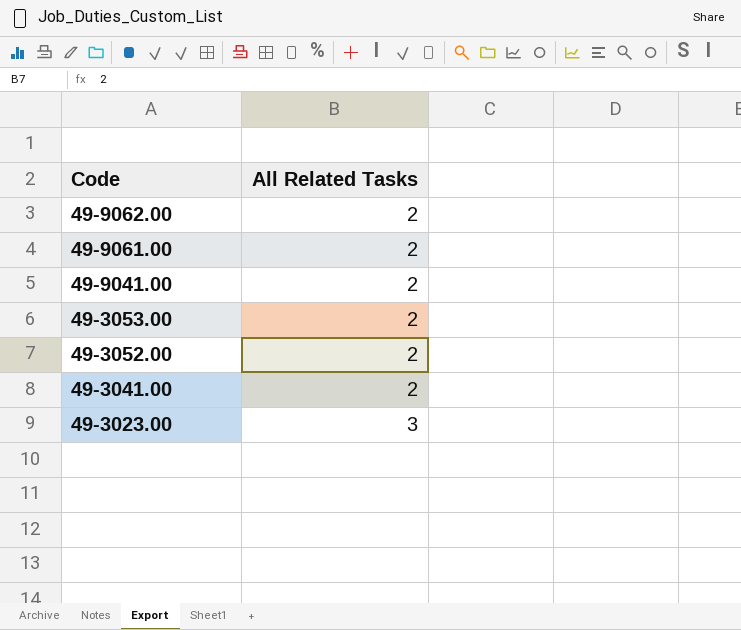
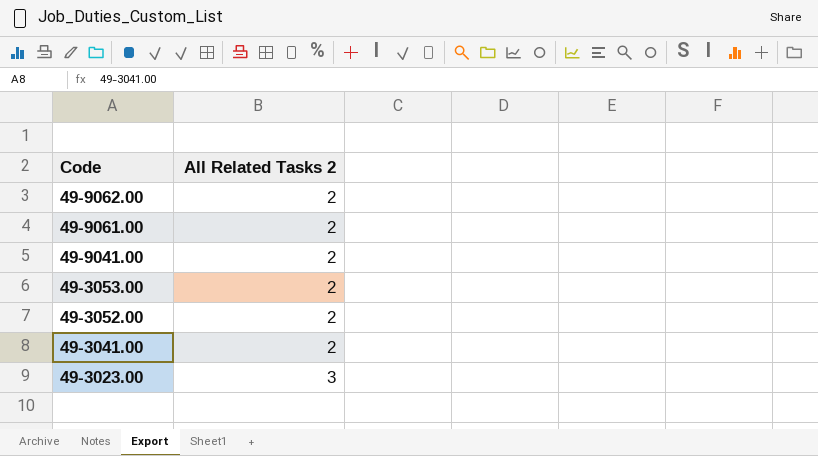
column name: All Related Tasks -> All Related Tasks 2

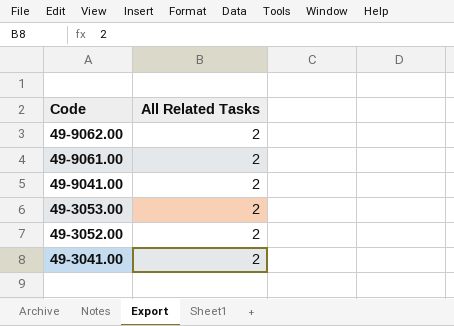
column name: All Related Tasks 2 -> All Related Tasks
row 49-3023.00: 3 -> none

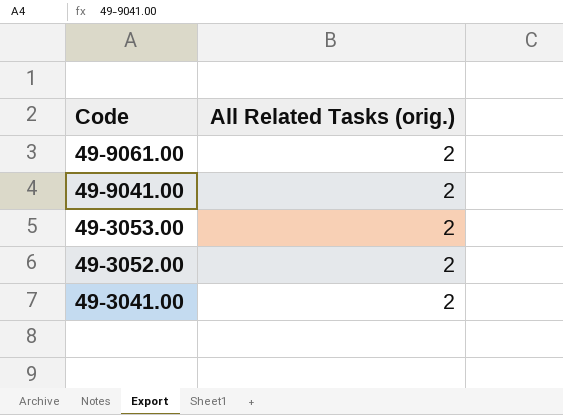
column name: All Related Tasks -> All Related Tasks (orig.)
row 49-9062.00: 2 -> none

